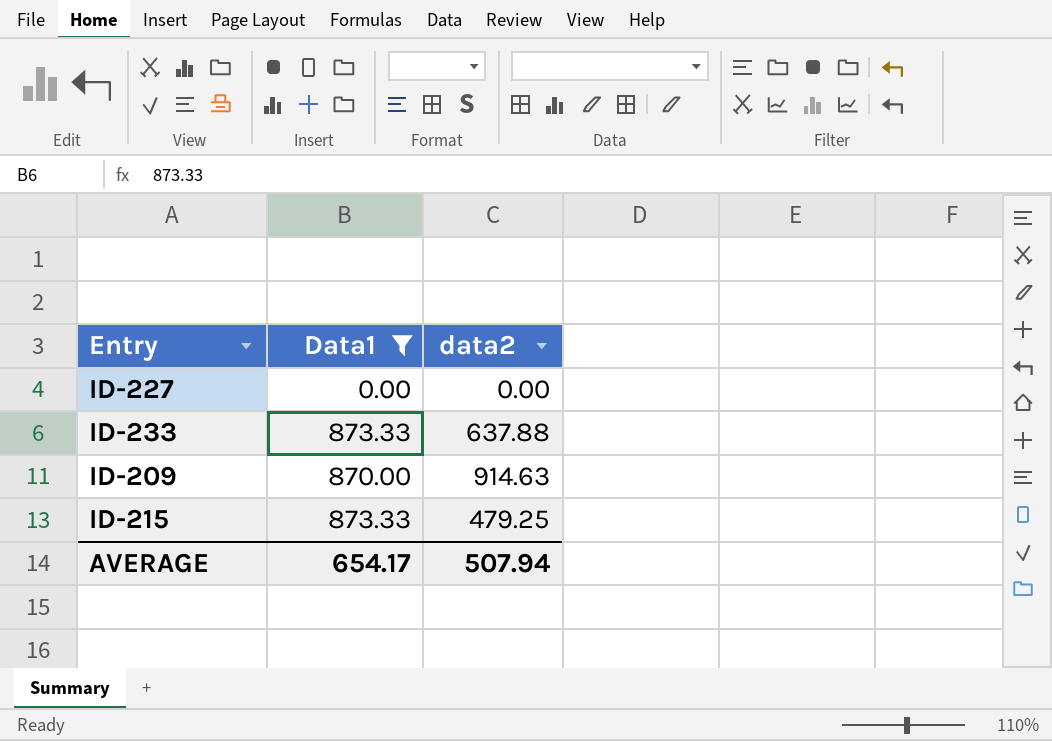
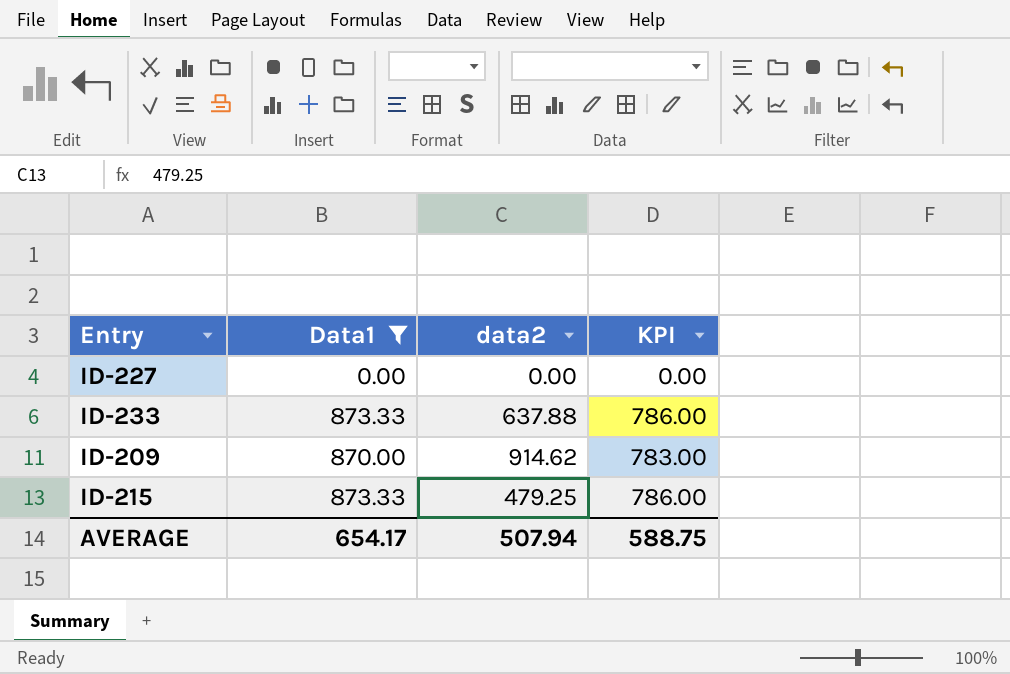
column KPI | formula: none -> [Data1] * 0.9
ID-209 | data2: 914.63 -> 914.62

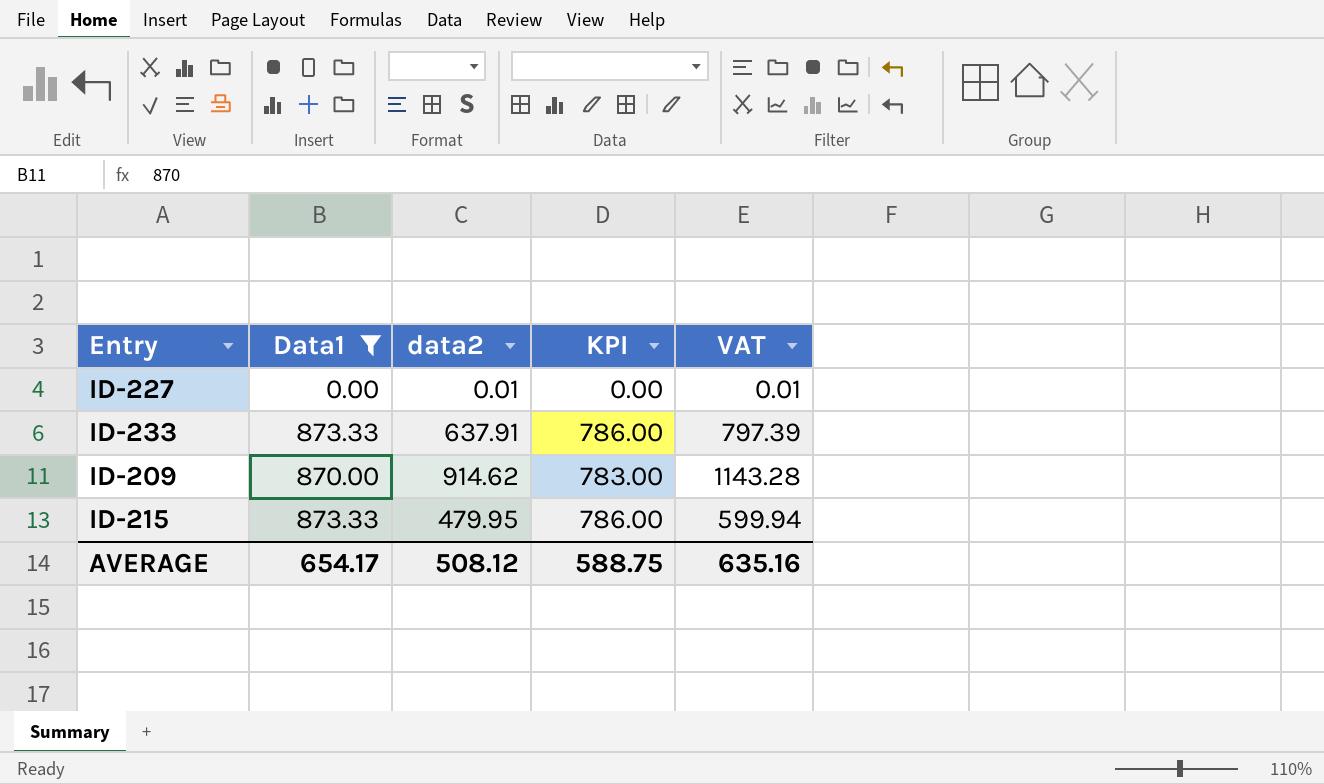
column VAT | formula: none -> [data2] * 1.25
ID-227 | data2: 0.00 -> 0.01
ID-233 | data2: 637.88 -> 637.91
ID-215 | data2: 479.25 -> 479.95
AVERAGE | data2: 507.94 -> 508.12

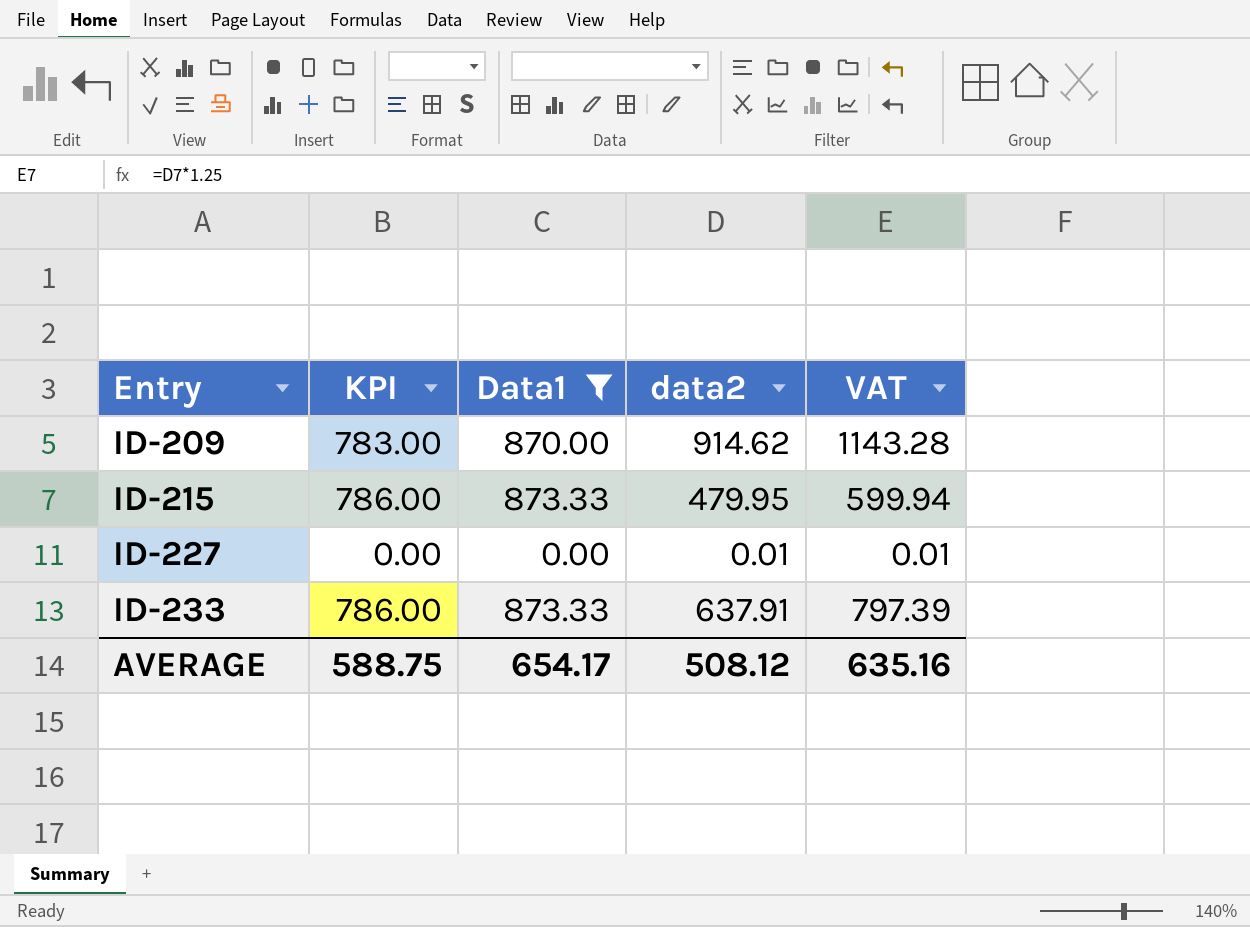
row order: none -> Entry ascending
column KPI | position: 4 -> 2

